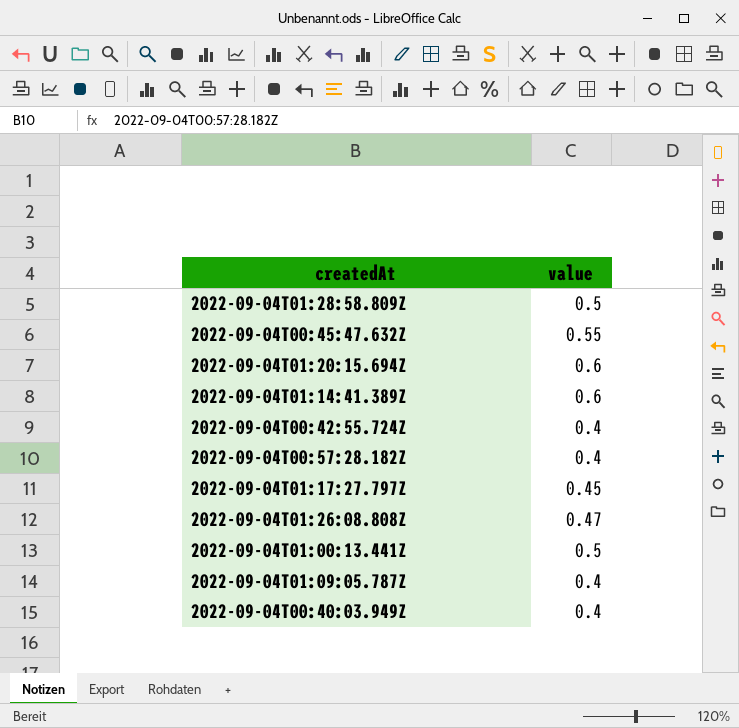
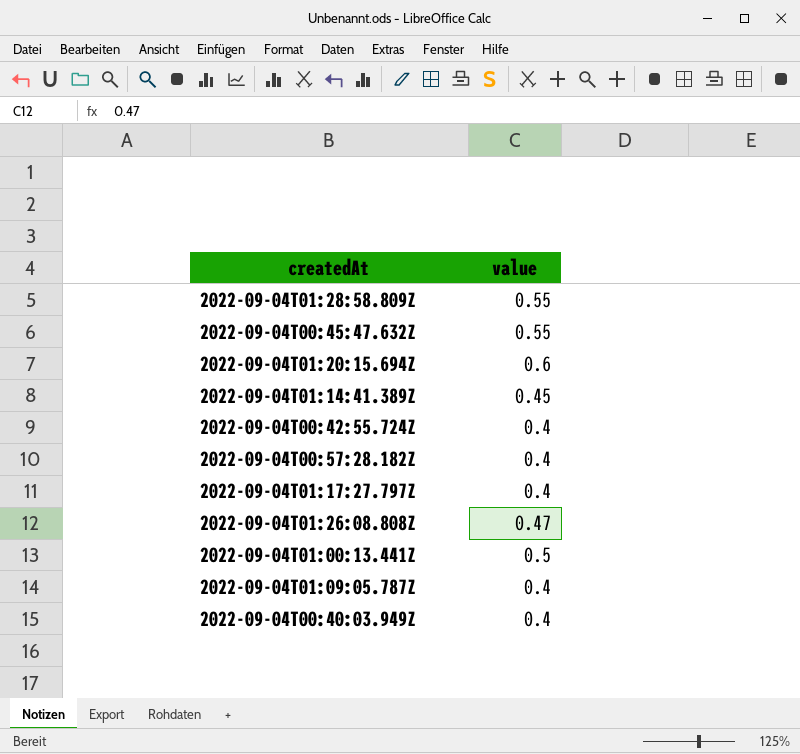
2022-09-04T01:28:58.809Z | value: 0.5 -> 0.55
2022-09-04T01:14:41.389Z | value: 0.6 -> 0.45
2022-09-04T01:17:27.797Z | value: 0.45 -> 0.4

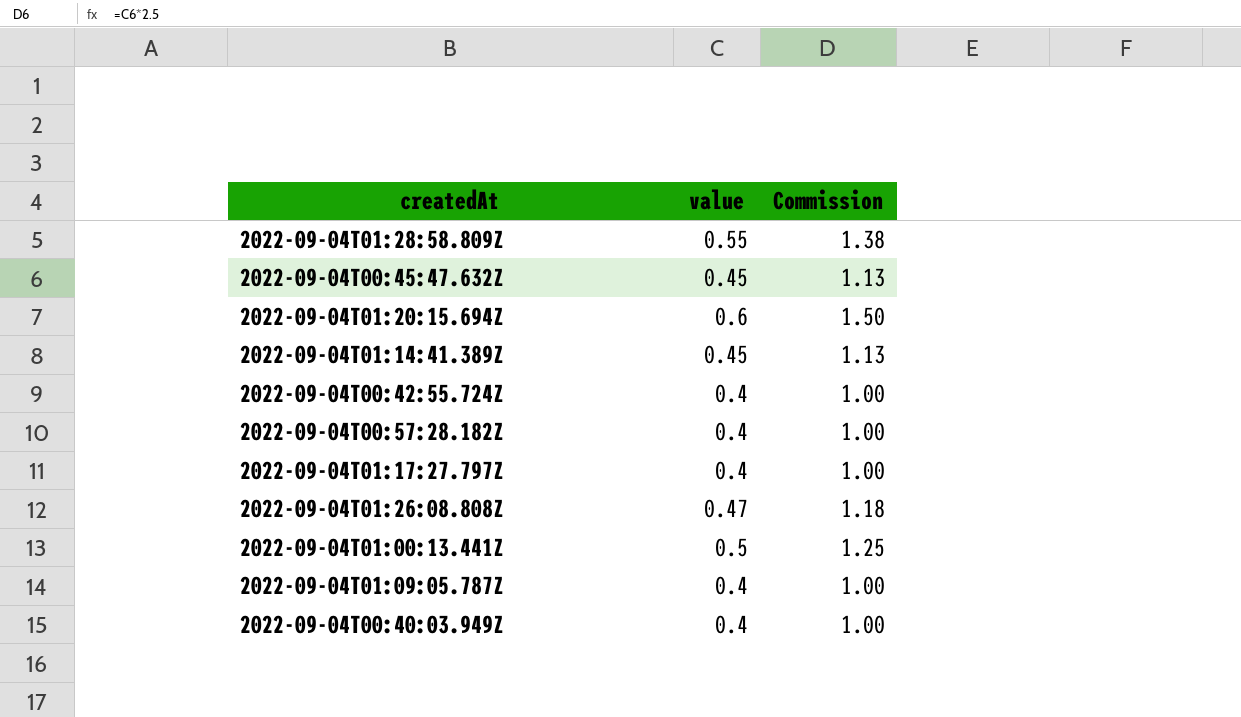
column Commission | formula: none -> [value] * 2.5
2022-09-04T00:45:47.632Z | value: 0.55 -> 0.45

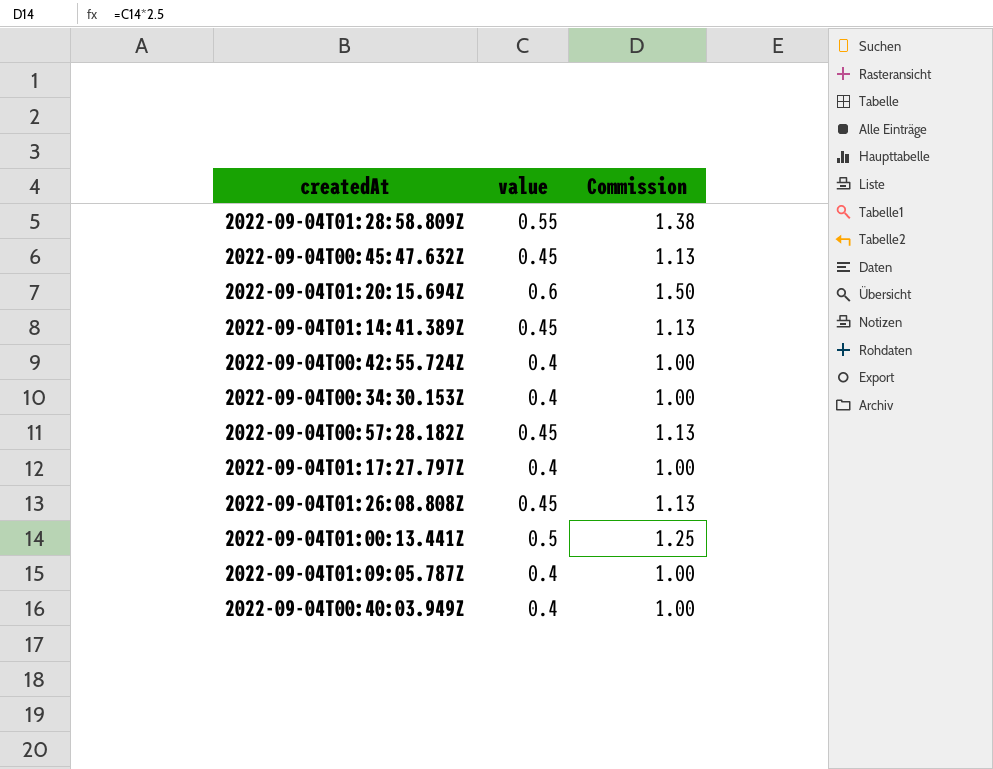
row 2022-09-04T00:34:30.153Z: none -> 0.4 | 1.00
2022-09-04T00:57:28.182Z | value: 0.4 -> 0.45
2022-09-04T00:57:28.182Z | Commission: 1.00 -> 1.13
2022-09-04T01:26:08.808Z | value: 0.47 -> 0.45
2022-09-04T01:26:08.808Z | Commission: 1.18 -> 1.13

